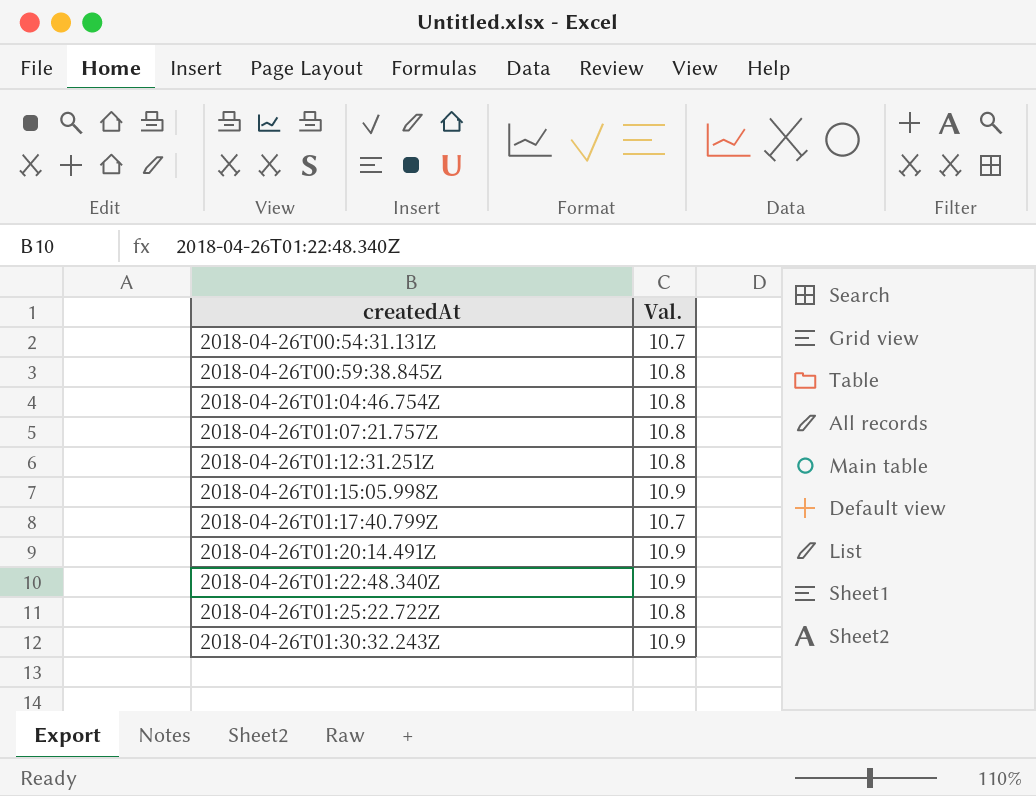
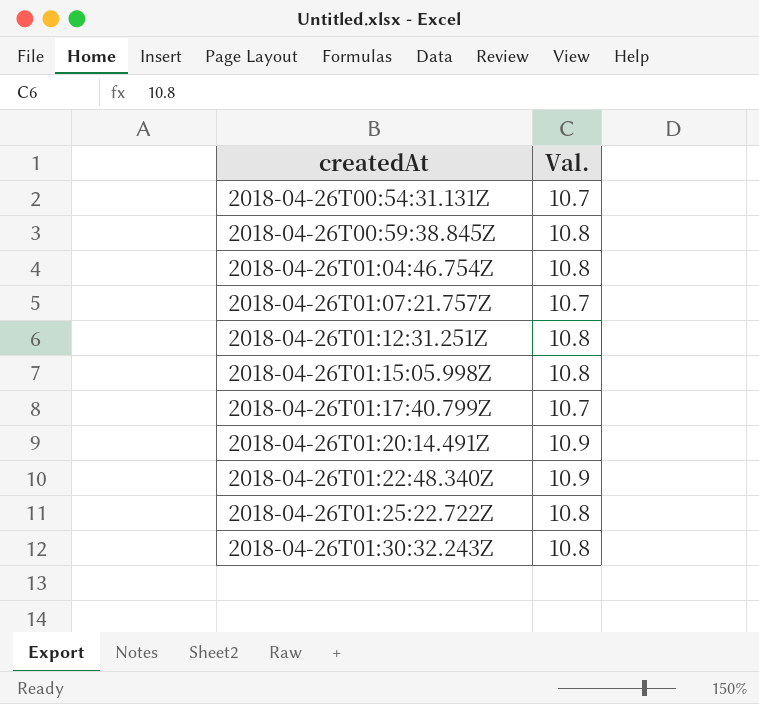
2018-04-26T01:07:21.757Z | Val.: 10.8 -> 10.7
2018-04-26T01:15:05.998Z | Val.: 10.9 -> 10.8
2018-04-26T01:30:32.243Z | Val.: 10.9 -> 10.8

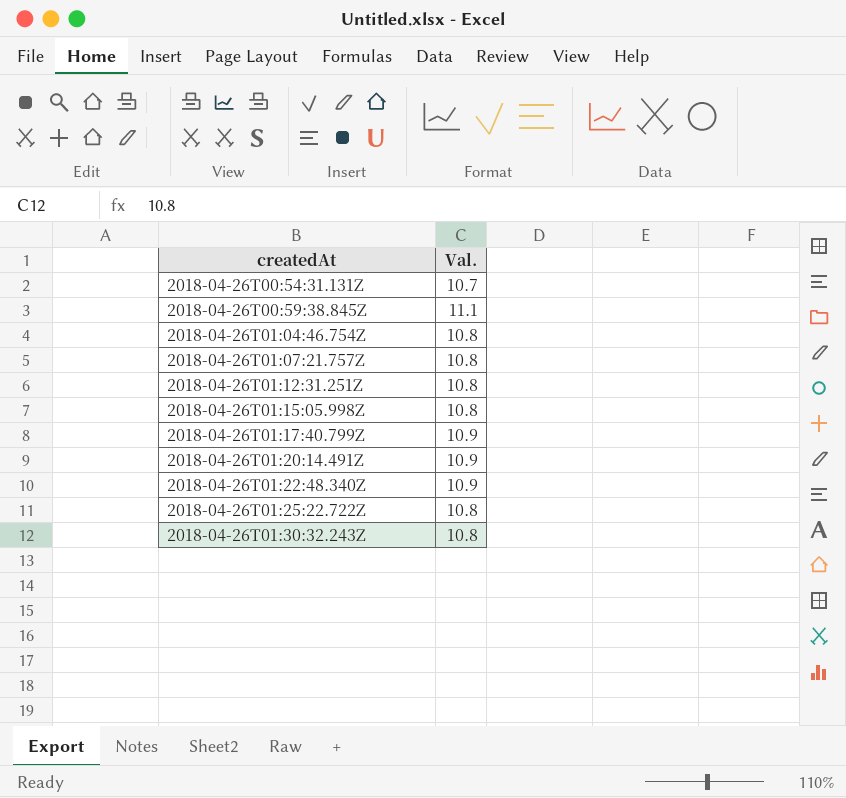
2018-04-26T00:59:38.845Z | Val.: 10.8 -> 11.1
2018-04-26T01:07:21.757Z | Val.: 10.7 -> 10.8
2018-04-26T01:17:40.799Z | Val.: 10.7 -> 10.9

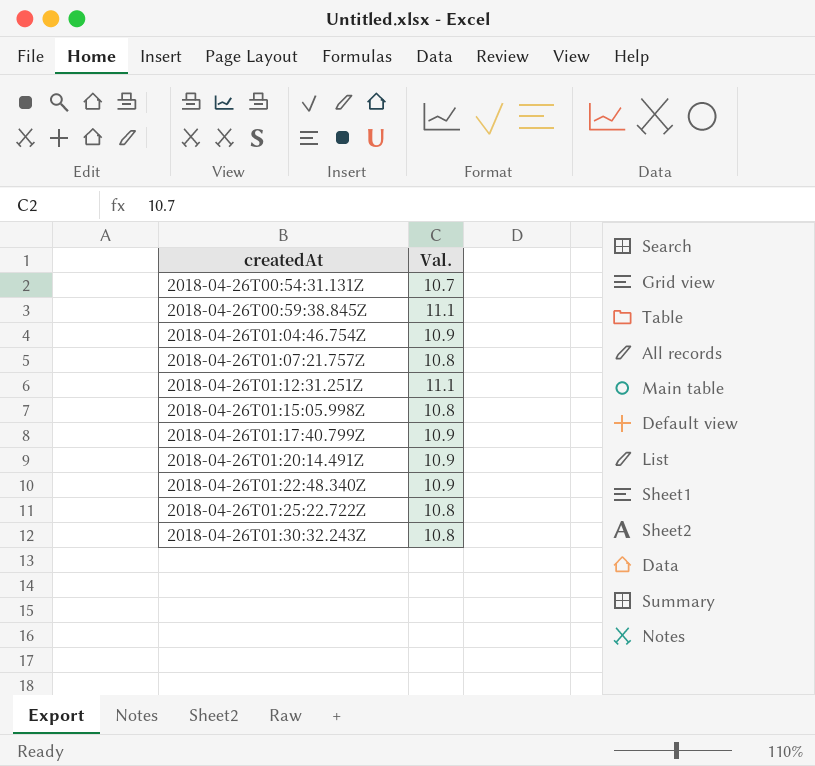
2018-04-26T01:04:46.754Z | Val.: 10.8 -> 10.9
2018-04-26T01:12:31.251Z | Val.: 10.8 -> 11.1

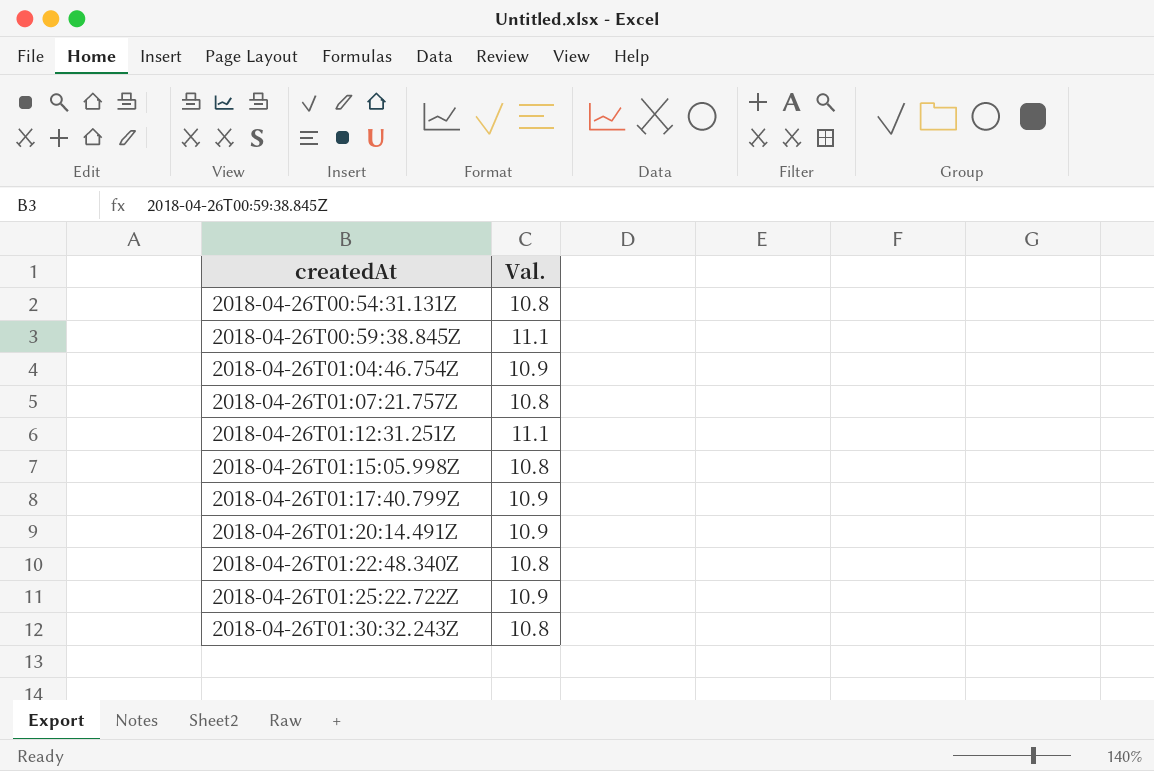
2018-04-26T00:54:31.131Z | Val.: 10.7 -> 10.8
2018-04-26T01:22:48.340Z | Val.: 10.9 -> 10.8
2018-04-26T01:25:22.722Z | Val.: 10.8 -> 10.9

